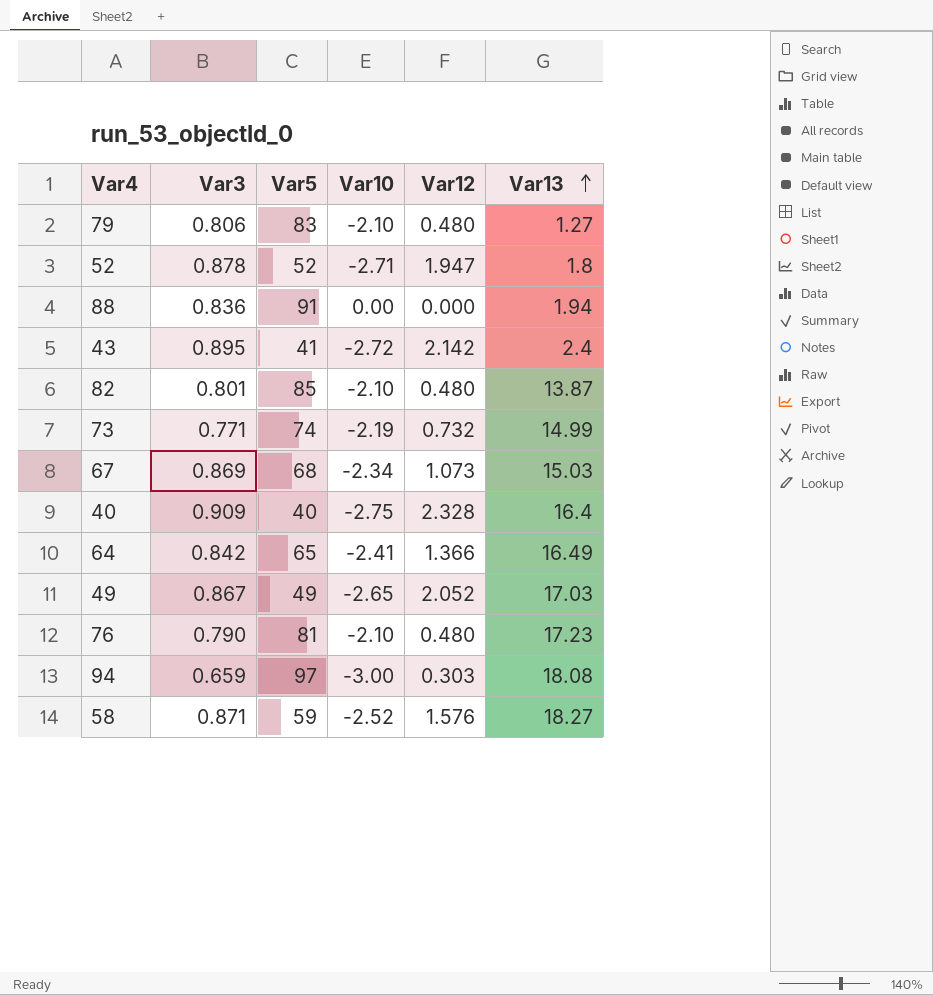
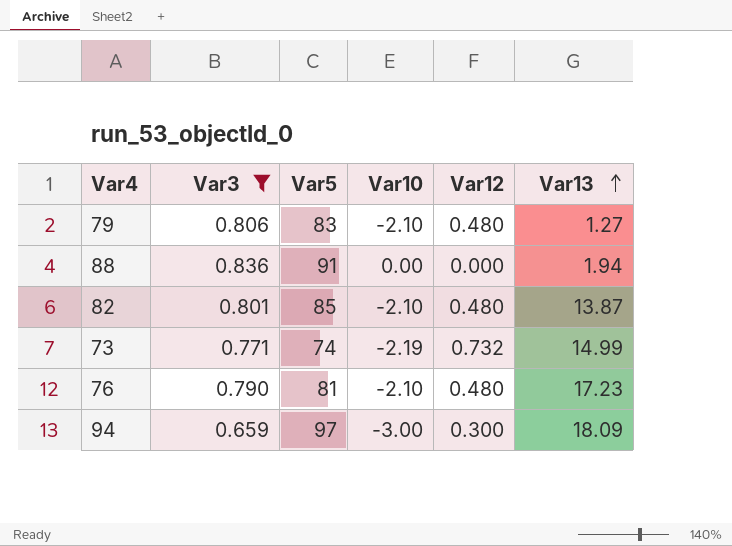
filter: none -> Var3 <= 0.836
94 | Var12: 0.303 -> 0.300
94 | Var13: 18.08 -> 18.09

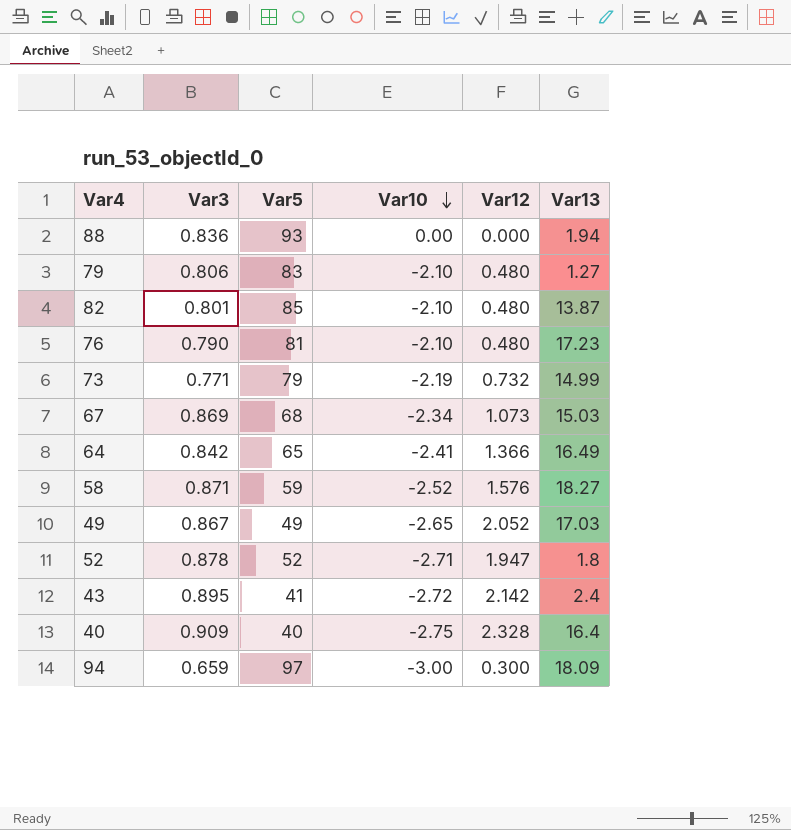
filter: Var3 <= 0.836 -> none
row order: Var13 ascending -> Var10 descending
88 | Var5: 91 -> 93
73 | Var5: 74 -> 79

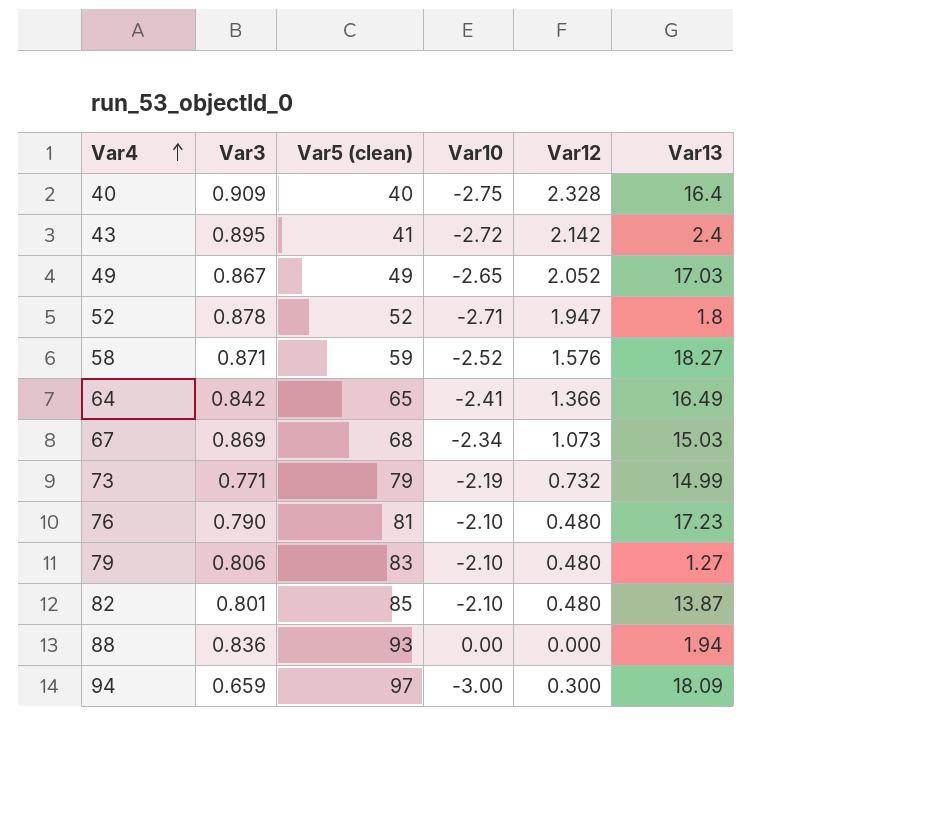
row order: Var10 descending -> Var4 ascending
column name: Var5 -> Var5 (clean)

